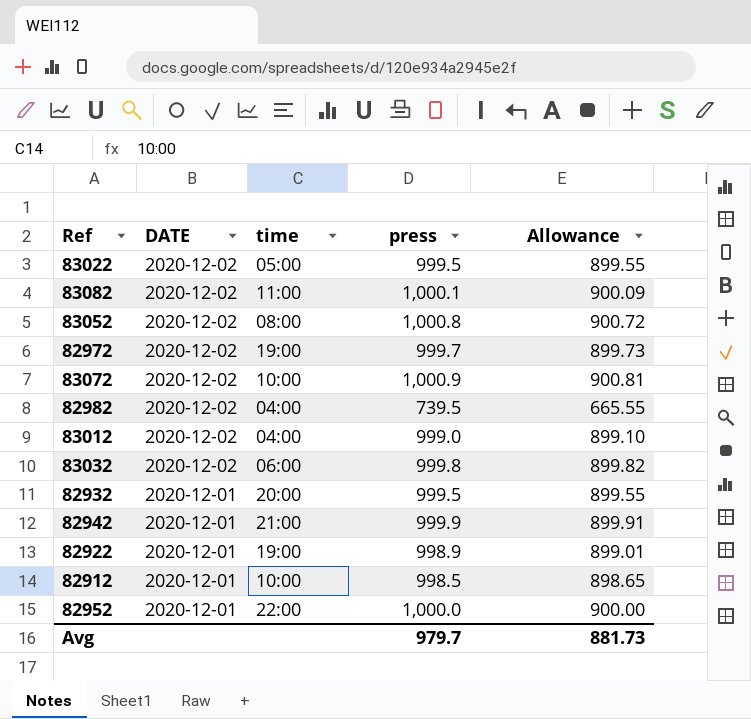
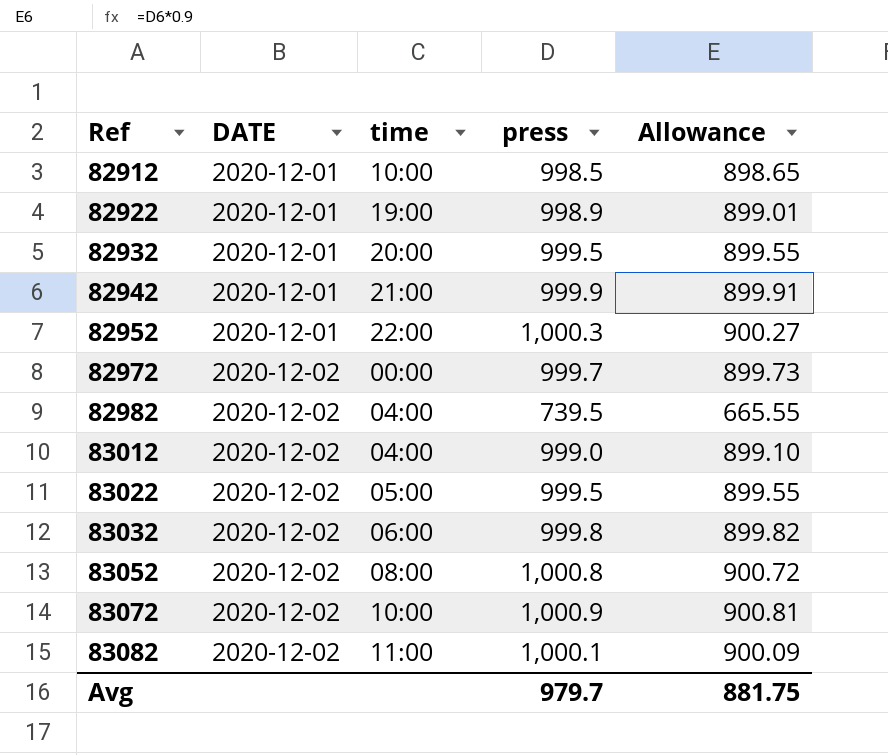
row order: DATE descending -> Ref ascending
82952 | press: 1,000.0 -> 1,000.3
82952 | Allowance: 900.00 -> 900.27
82972 | time: 19:00 -> 00:00
Avg | Allowance: 881.73 -> 881.75

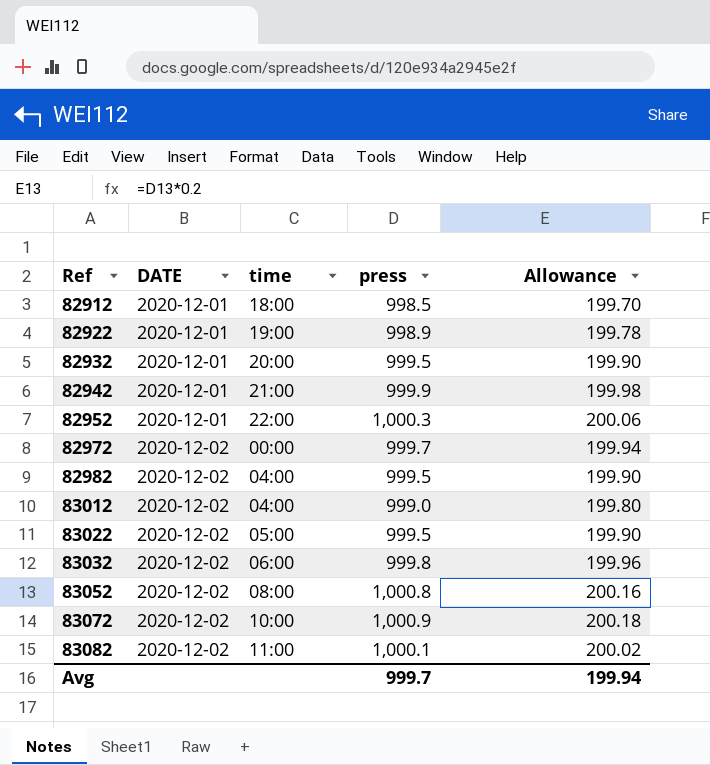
column Allowance | formula: [press] * 0.9 -> [press] * 0.2
82912 | time: 10:00 -> 18:00
82982 | press: 739.5 -> 999.5
Avg | press: 979.7 -> 999.7
Avg | Allowance: 881.75 -> 199.94

